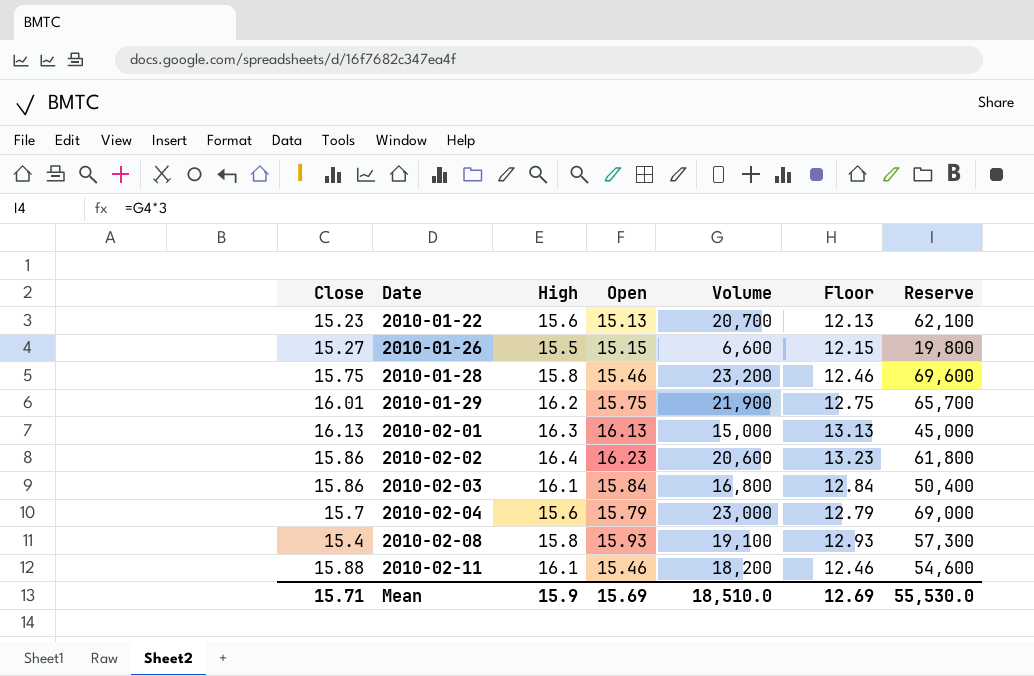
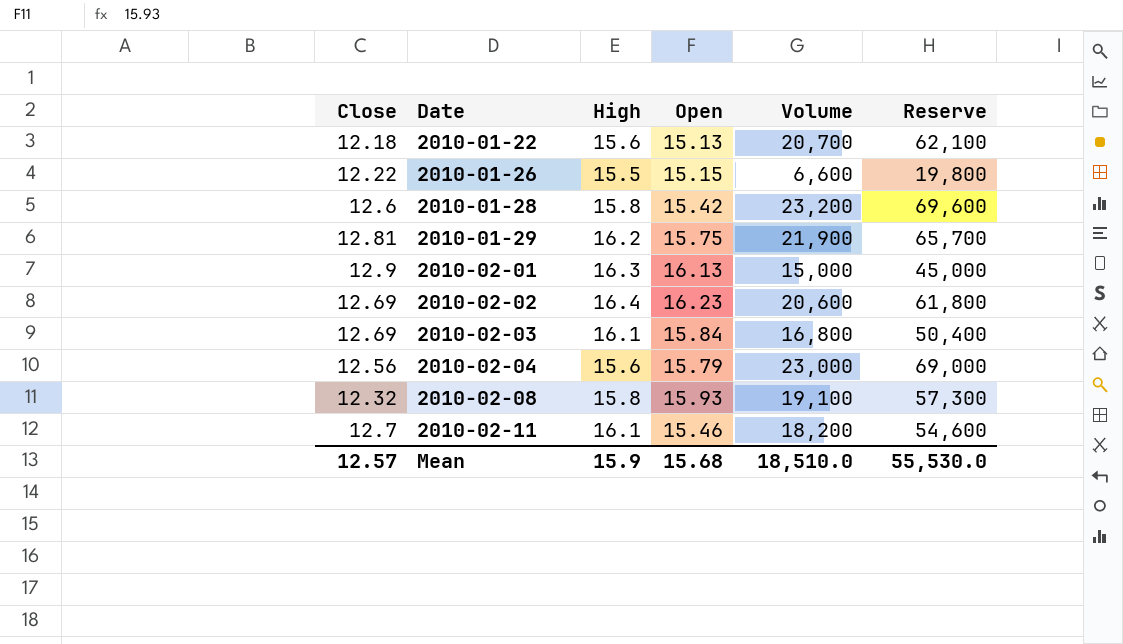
column Floor | formula: [Open] - 3 -> none
2010-01-22 | Close: 15.23 -> 12.18
2010-01-26 | Close: 15.27 -> 12.22
2010-01-28 | Close: 15.75 -> 12.6
2010-01-28 | Open: 15.46 -> 15.42
2010-01-29 | Close: 16.01 -> 12.81
2010-02-01 | Close: 16.13 -> 12.9
2010-02-02 | Close: 15.86 -> 12.69
2010-02-03 | Close: 15.86 -> 12.69
2010-02-04 | Close: 15.7 -> 12.56
2010-02-08 | Close: 15.4 -> 12.32
2010-02-11 | Close: 15.88 -> 12.7
Mean | Close: 15.71 -> 12.57
Mean | Open: 15.69 -> 15.68

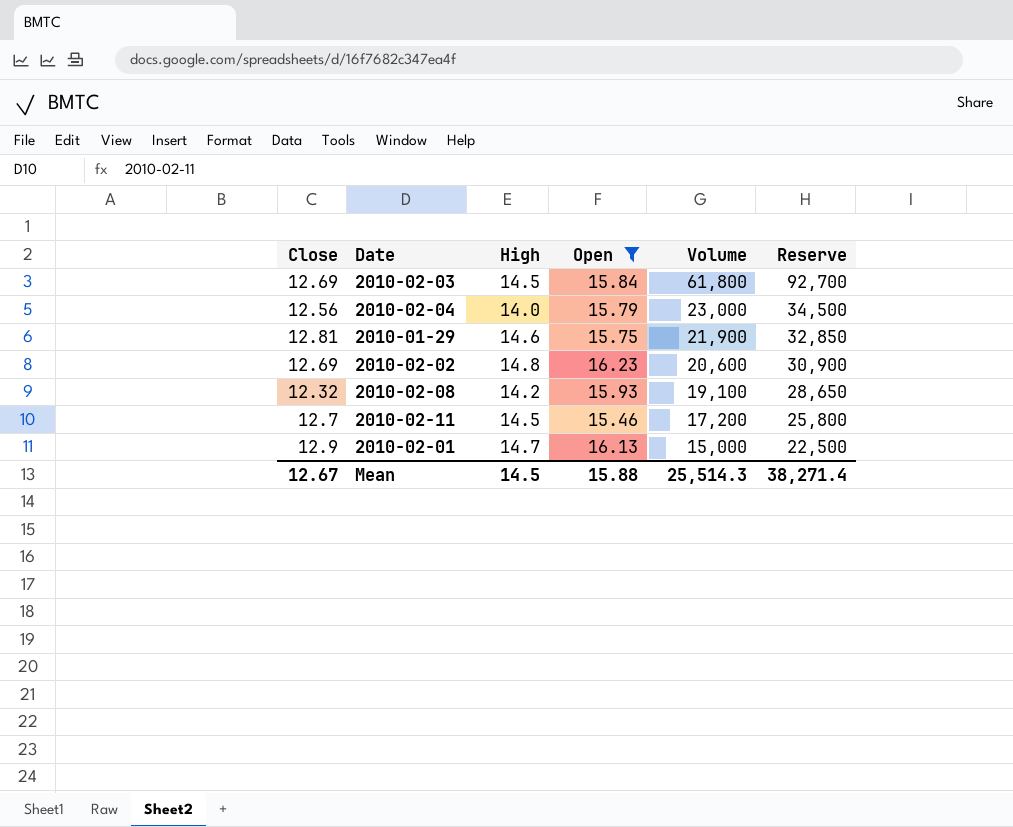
filter: none -> Open >= 15.46
row order: Date ascending -> Volume descending
column Reserve | formula: [Volume] * 3 -> [Volume] * 1.5
2010-02-03 | High: 16.1 -> 14.5
2010-02-03 | Volume: 16,800 -> 61,800
2010-02-04 | High: 15.6 -> 14.0
2010-01-29 | High: 16.2 -> 14.6
2010-02-02 | High: 16.4 -> 14.8
2010-02-08 | High: 15.8 -> 14.2
2010-02-11 | High: 16.1 -> 14.5
2010-02-11 | Volume: 18,200 -> 17,200
2010-02-01 | High: 16.3 -> 14.7
Mean | Close: 12.57 -> 12.67
Mean | High: 15.9 -> 14.5
Mean | Open: 15.68 -> 15.88
Mean | Volume: 18,510.0 -> 25,514.3
Mean | Reserve: 55,530.0 -> 38,271.4

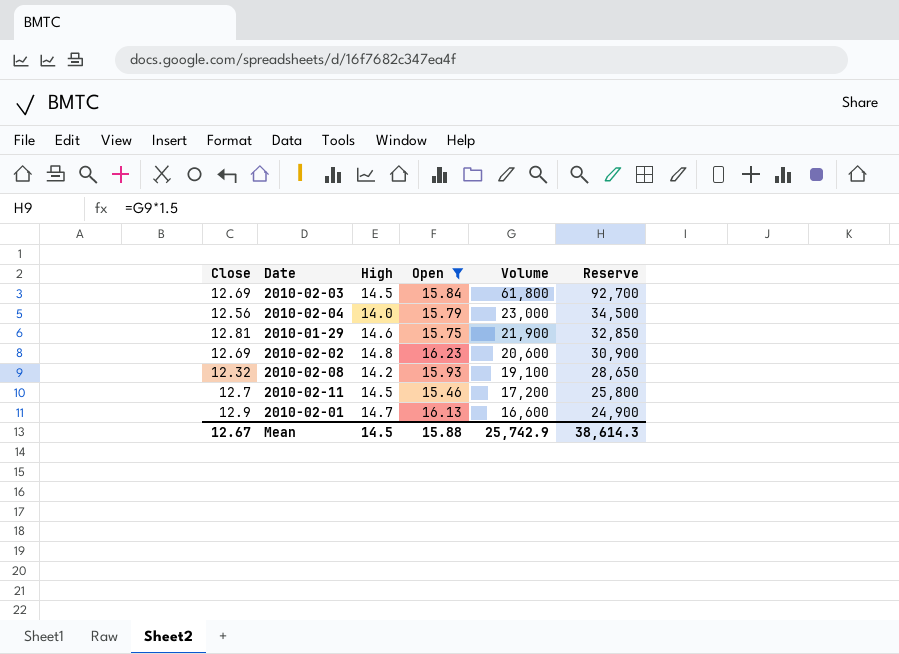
2010-02-01 | Volume: 15,000 -> 16,600
2010-02-01 | Reserve: 22,500 -> 24,900
Mean | Volume: 25,514.3 -> 25,742.9
Mean | Reserve: 38,271.4 -> 38,614.3

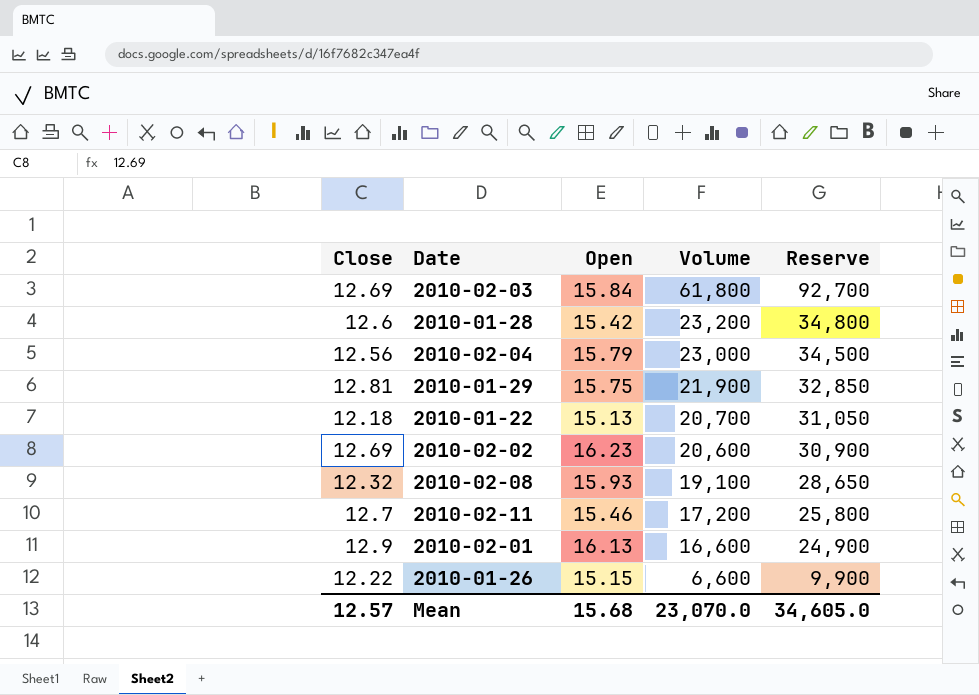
filter: Open >= 15.46 -> none
column High | position: 3 -> none
Mean | Close: 12.67 -> 12.57
Mean | Open: 15.88 -> 15.68
Mean | Volume: 25,742.9 -> 23,070.0
Mean | Reserve: 38,614.3 -> 34,605.0

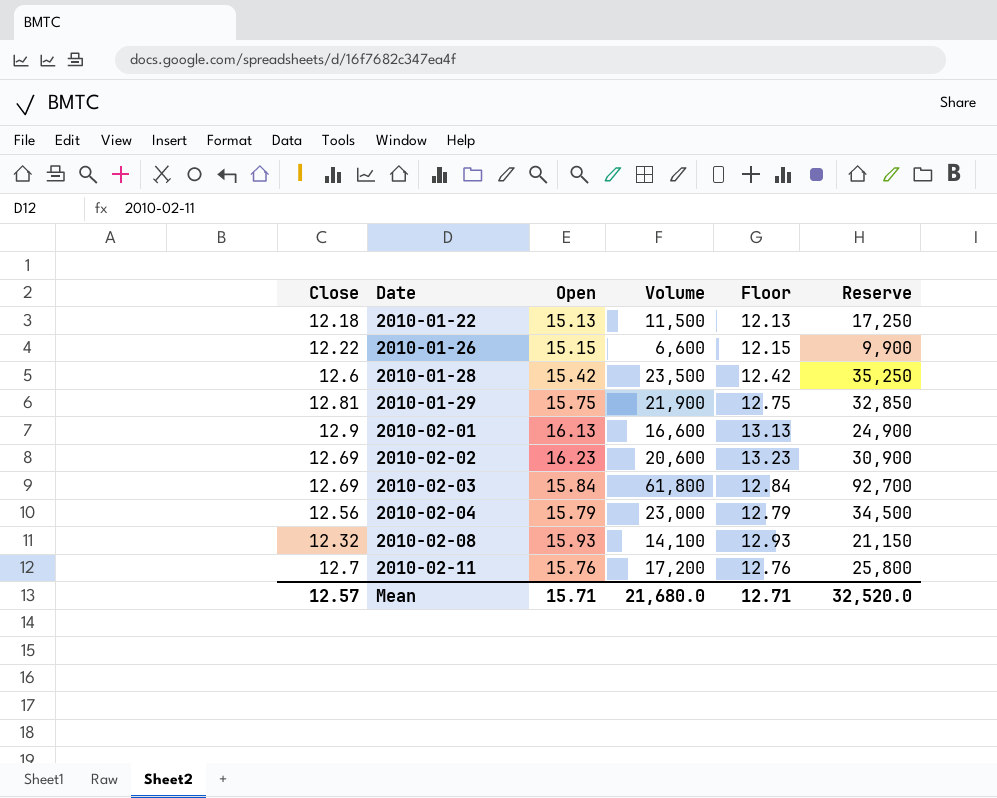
row order: Volume descending -> Date ascending
column Floor | formula: none -> [Open] - 3
2010-01-22 | Volume: 20,700 -> 11,500
2010-01-22 | Reserve: 31,050 -> 17,250
2010-01-28 | Volume: 23,200 -> 23,500
2010-01-28 | Reserve: 34,800 -> 35,250
2010-02-08 | Volume: 19,100 -> 14,100
2010-02-08 | Reserve: 28,650 -> 21,150
2010-02-11 | Open: 15.46 -> 15.76
Mean | Open: 15.68 -> 15.71
Mean | Volume: 23,070.0 -> 21,680.0
Mean | Reserve: 34,605.0 -> 32,520.0

